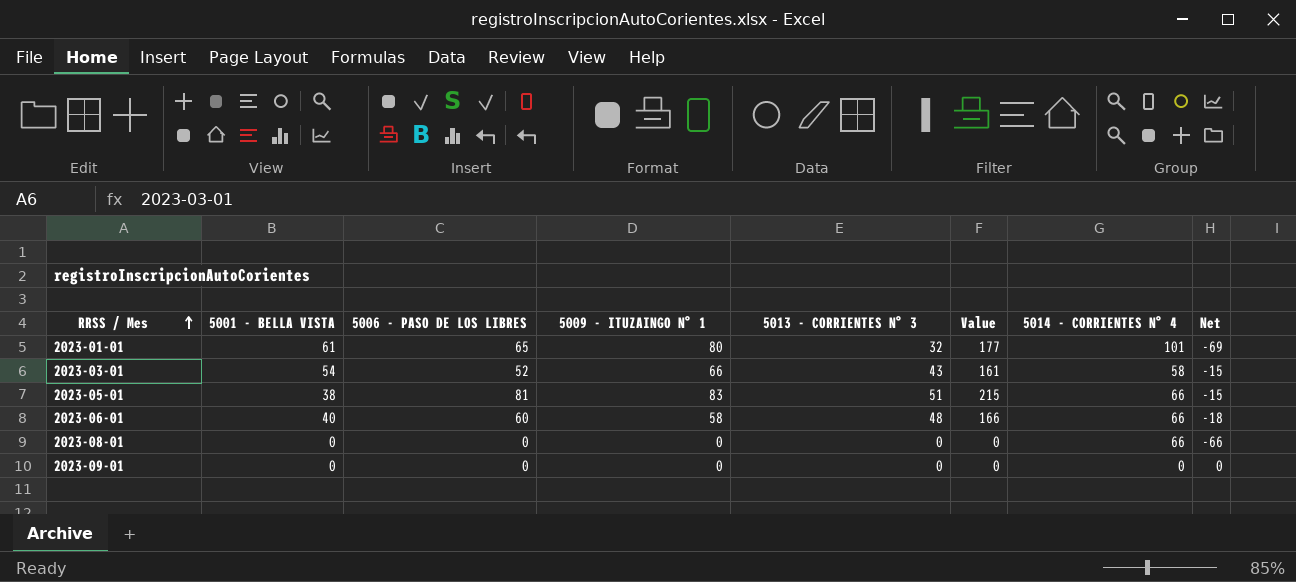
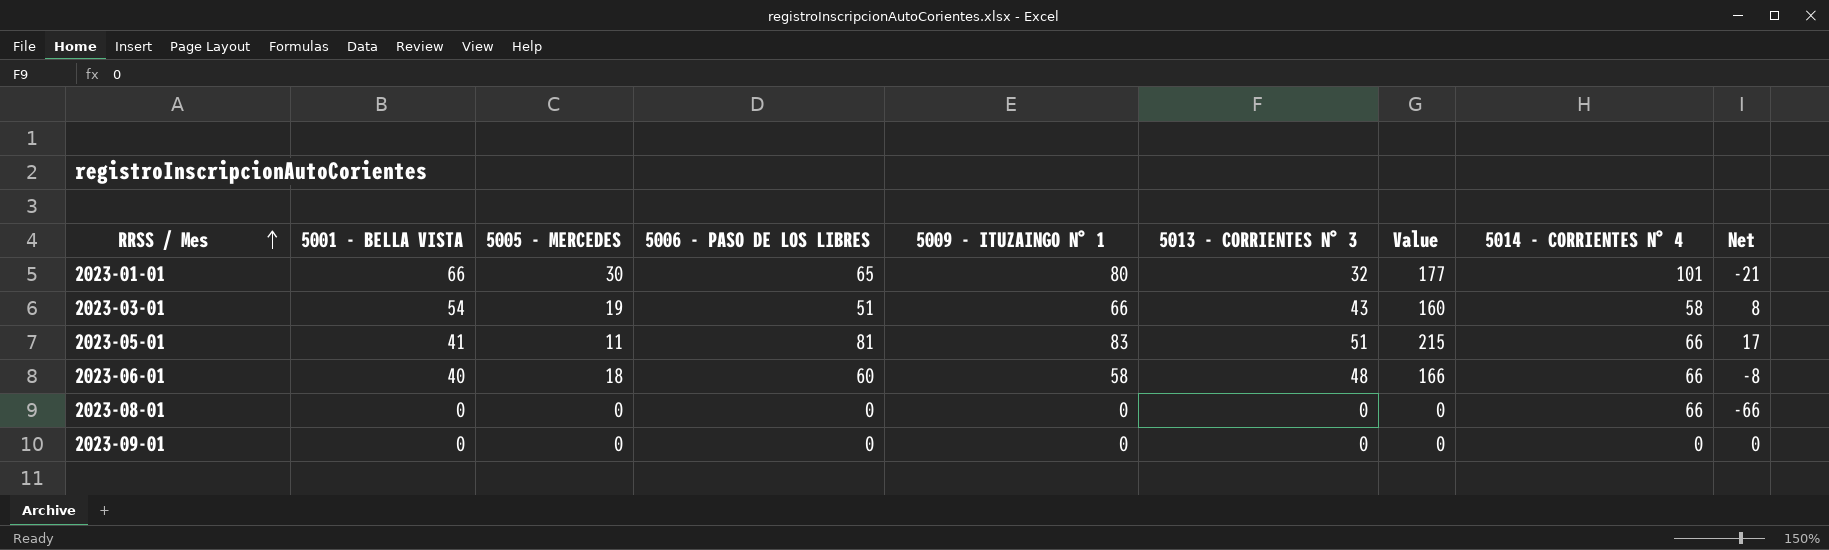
column 5005 - MERCEDES | position: none -> 3
column Net | formula: [5013 - CORRIENTES N° 3] - [5014 - CORRIENTES N° 4] -> [5009 - ITUZAINGO N° 1] - [5014 - CORRIENTES N° 4]
2023-01-01 | 5001 - BELLA VISTA: 61 -> 66
2023-03-01 | 5006 - PASO DE LOS LIBRES: 52 -> 51
2023-03-01 | Value: 161 -> 160
2023-05-01 | 5001 - BELLA VISTA: 38 -> 41

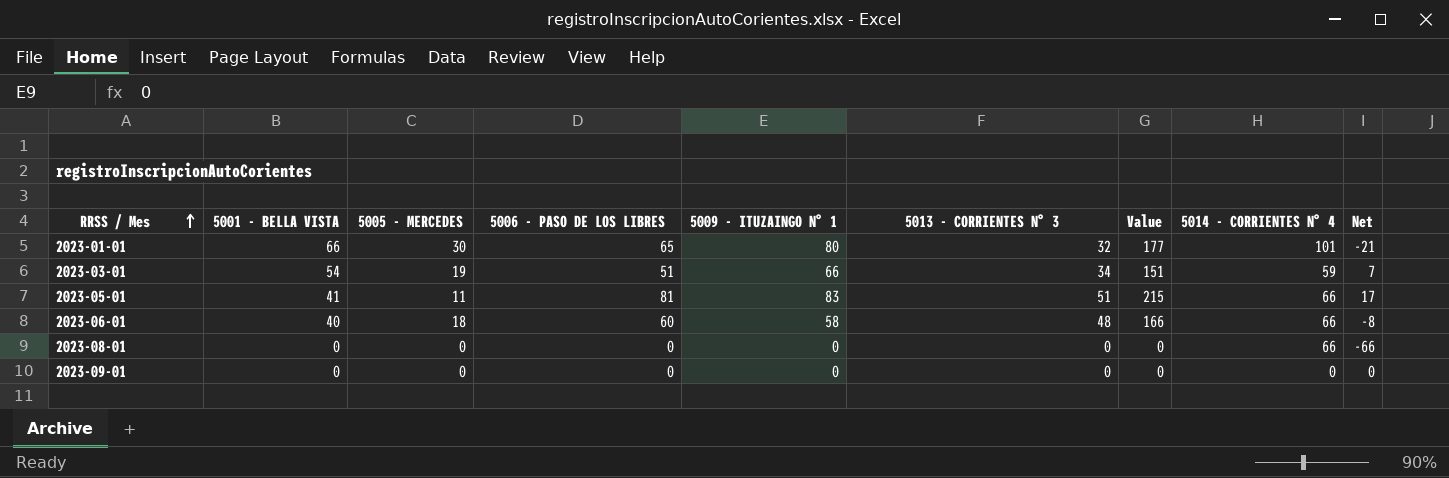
2023-03-01 | 5013 - CORRIENTES N° 3: 43 -> 34
2023-03-01 | Value: 160 -> 151
2023-03-01 | 5014 - CORRIENTES N° 4: 58 -> 59
2023-03-01 | Net: 8 -> 7

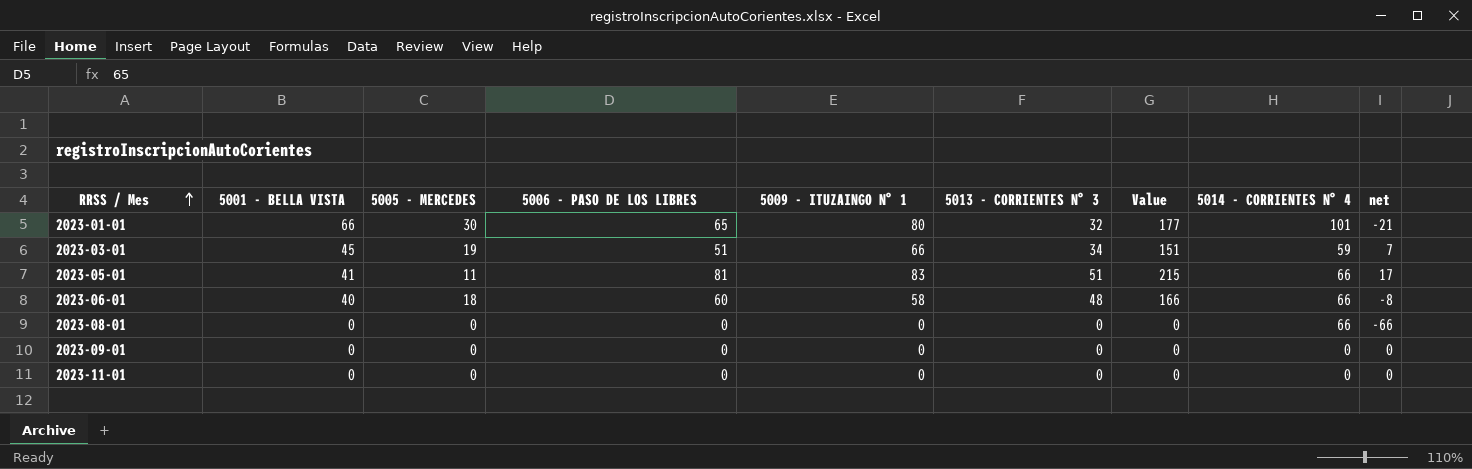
column name: Net -> net
2023-03-01 | 5001 - BELLA VISTA: 54 -> 45
row 2023-11-01: none -> 0 | 0 | 0 | 0 | 0 | 0 | 0 | 0

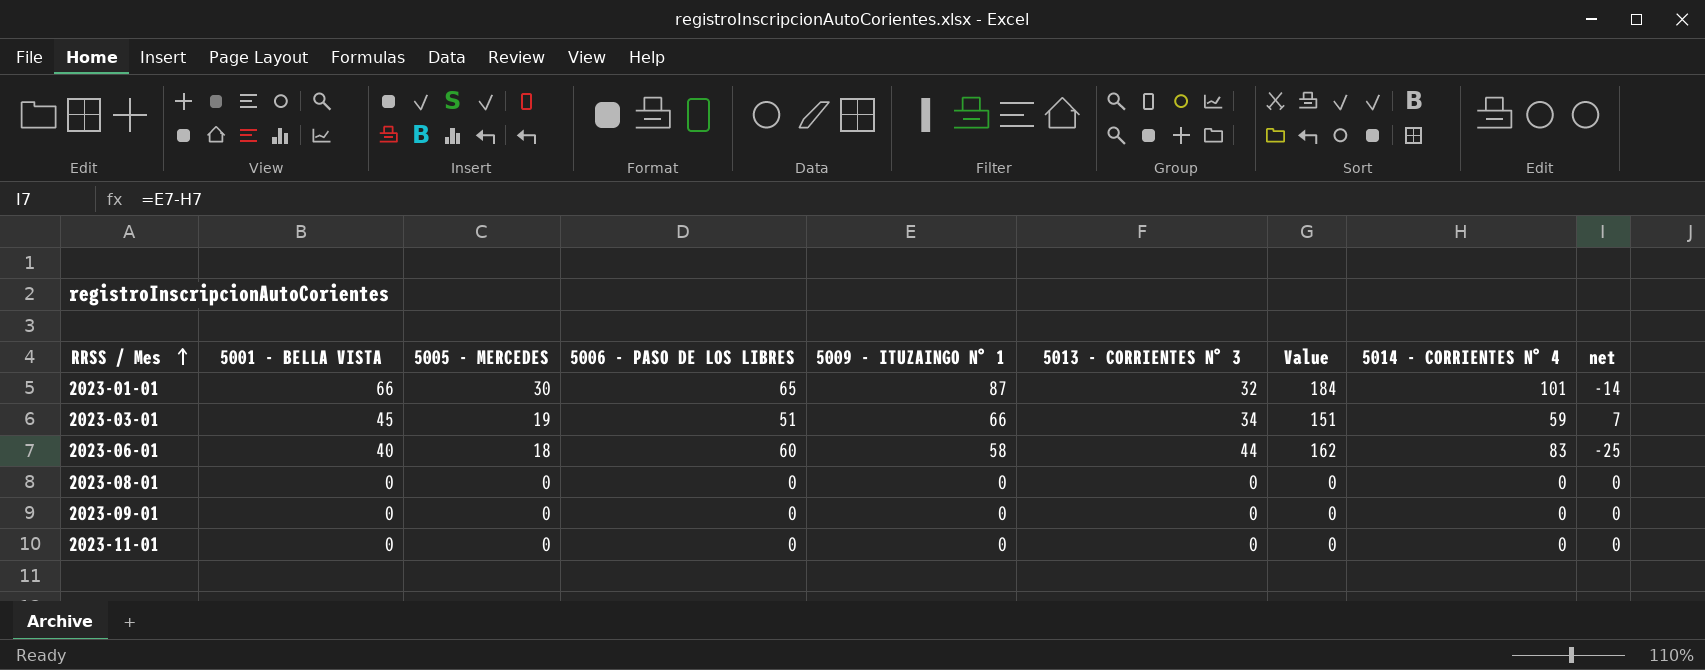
row 2023-05-01: 41 | 11 | 81 | 83 | 51 | 215 | 66 | 17 -> none
2023-01-01 | 5009 - ITUZAINGO N° 1: 80 -> 87
2023-01-01 | Value: 177 -> 184
2023-01-01 | net: -21 -> -14
2023-06-01 | 5013 - CORRIENTES N° 3: 48 -> 44
2023-06-01 | Value: 166 -> 162
2023-06-01 | 5014 - CORRIENTES N° 4: 66 -> 83
2023-06-01 | net: -8 -> -25
2023-08-01 | 5014 - CORRIENTES N° 4: 66 -> 0
2023-08-01 | net: -66 -> 0

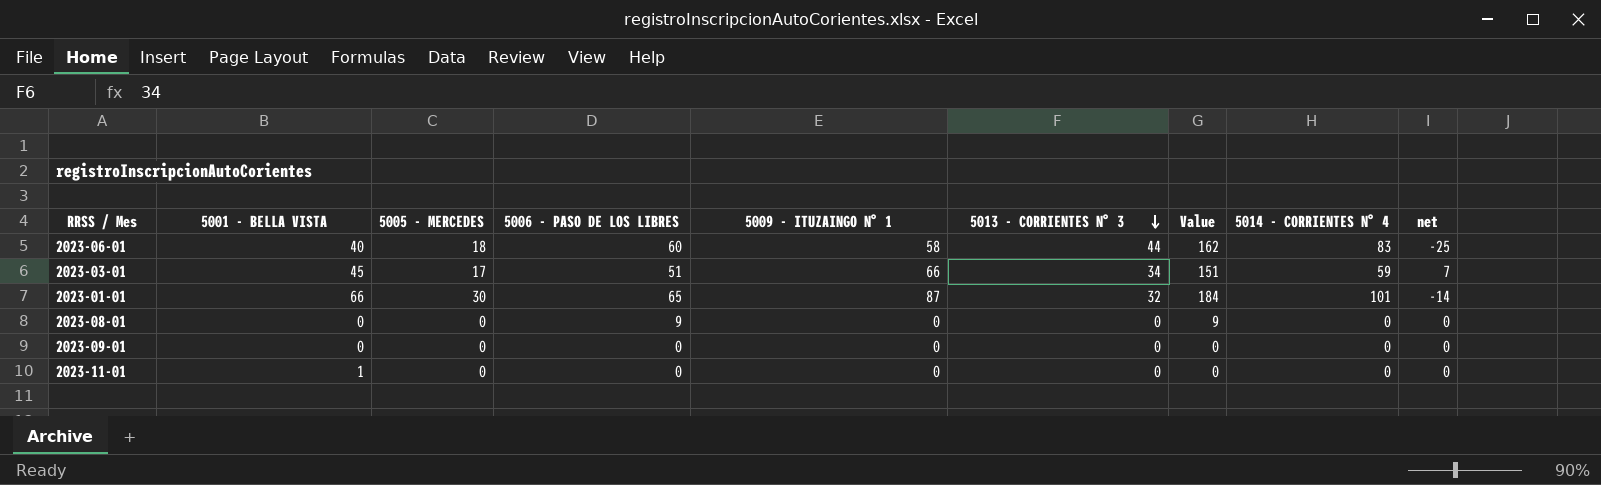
row order: RRSS / Mes ascending -> 5013 - CORRIENTES N° 3 descending
2023-03-01 | 5005 - MERCEDES: 19 -> 17
2023-08-01 | 5006 - PASO DE LOS LIBRES: 0 -> 9
2023-08-01 | Value: 0 -> 9
2023-11-01 | 5001 - BELLA VISTA: 0 -> 1

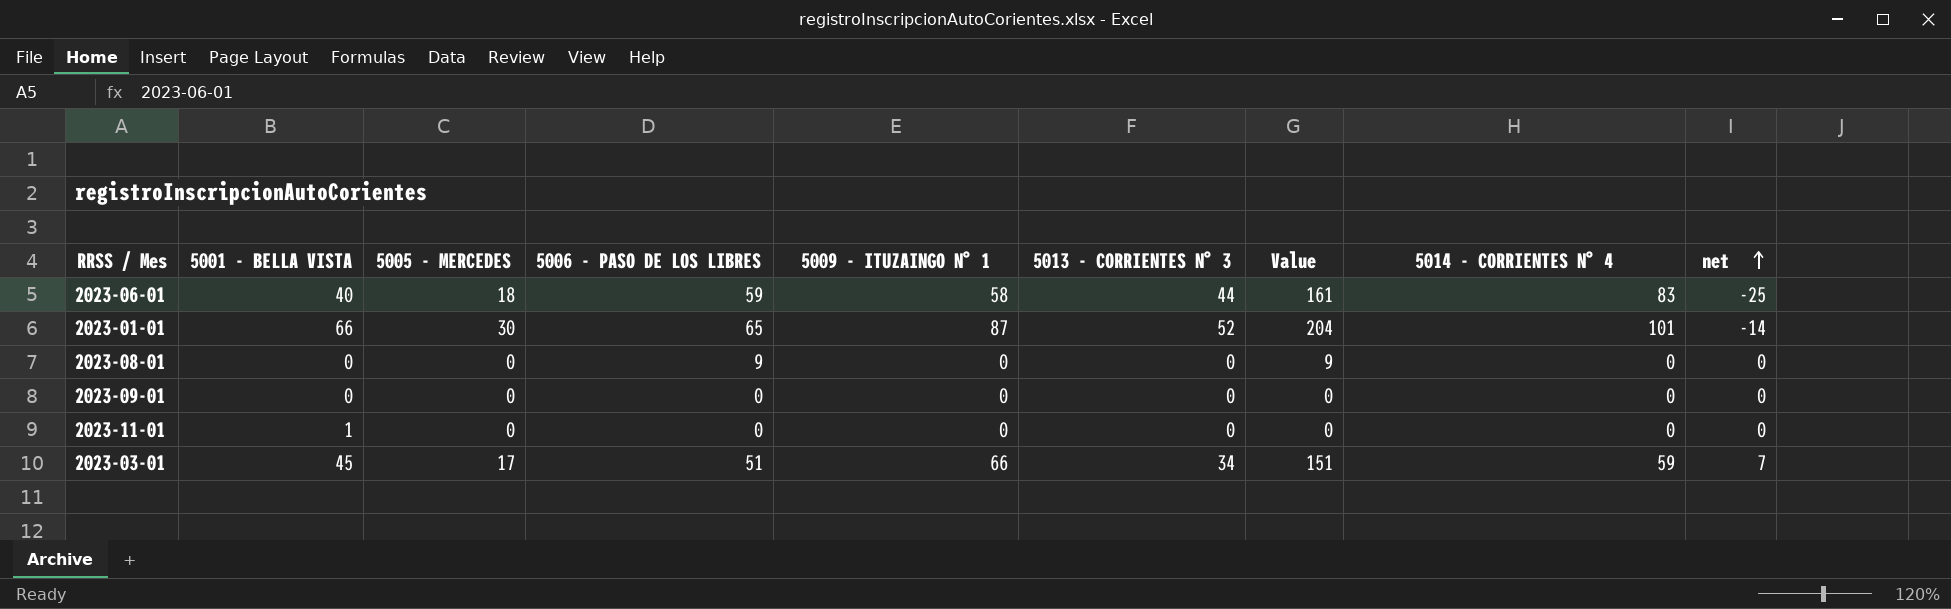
row order: 5013 - CORRIENTES N° 3 descending -> net ascending
2023-06-01 | 5006 - PASO DE LOS LIBRES: 60 -> 59
2023-06-01 | Value: 162 -> 161
2023-01-01 | 5013 - CORRIENTES N° 3: 32 -> 52
2023-01-01 | Value: 184 -> 204

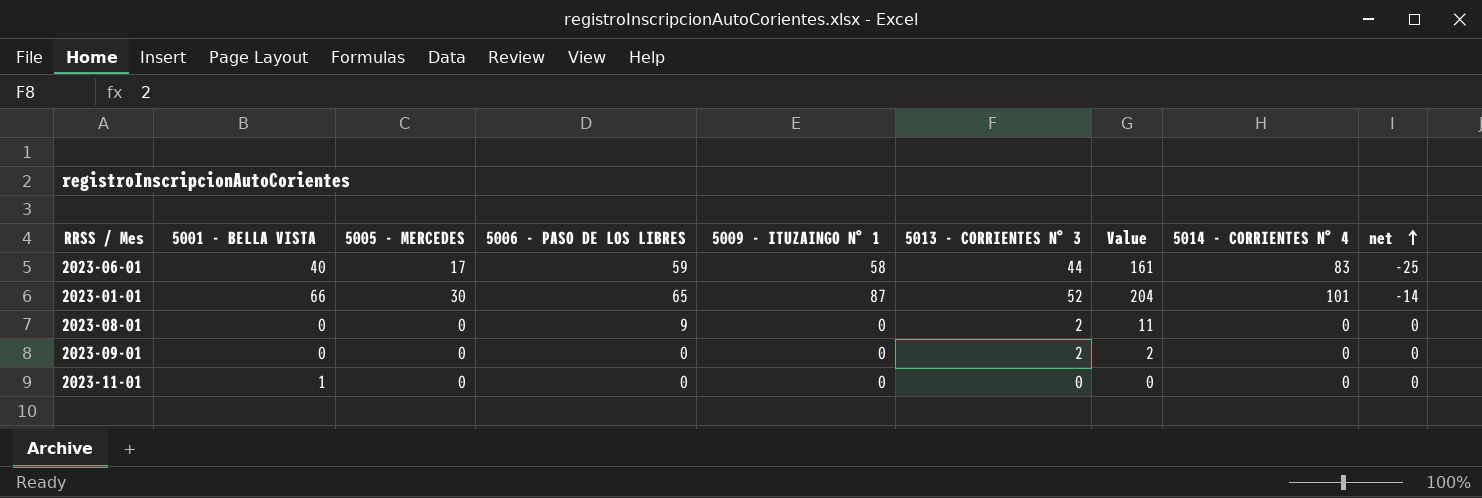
row 2023-03-01: 45 | 17 | 51 | 66 | 34 | 151 | 59 | 7 -> none
2023-06-01 | 5005 - MERCEDES: 18 -> 17
2023-08-01 | 5013 - CORRIENTES N° 3: 0 -> 2
2023-08-01 | Value: 9 -> 11
2023-09-01 | 5013 - CORRIENTES N° 3: 0 -> 2
2023-09-01 | Value: 0 -> 2

